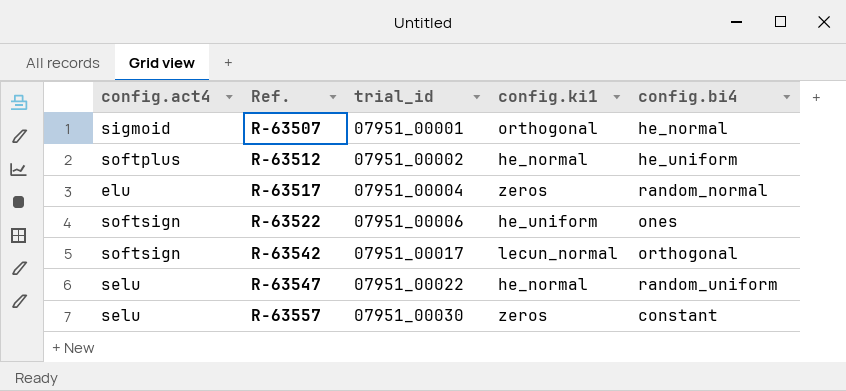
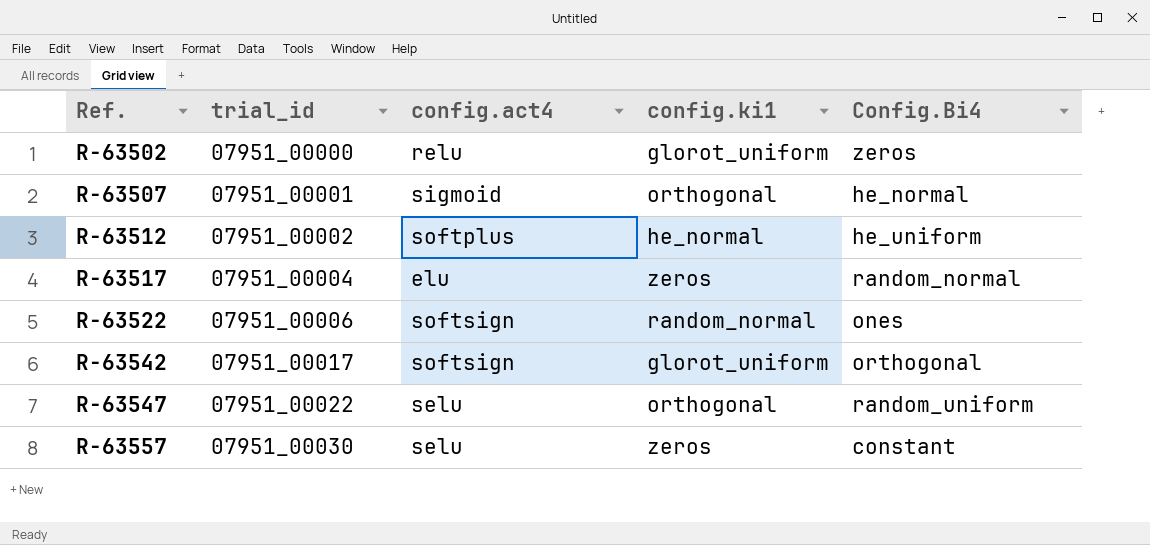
column config.act4 | position: 1 -> 3
column name: config.bi4 -> Config.Bi4
row R-63502: none -> 07951_00000 | relu | glorot_uniform | zeros
R-63522 | config.ki1: he_uniform -> random_normal
R-63542 | config.ki1: lecun_normal -> glorot_uniform
R-63547 | config.ki1: he_normal -> orthogonal

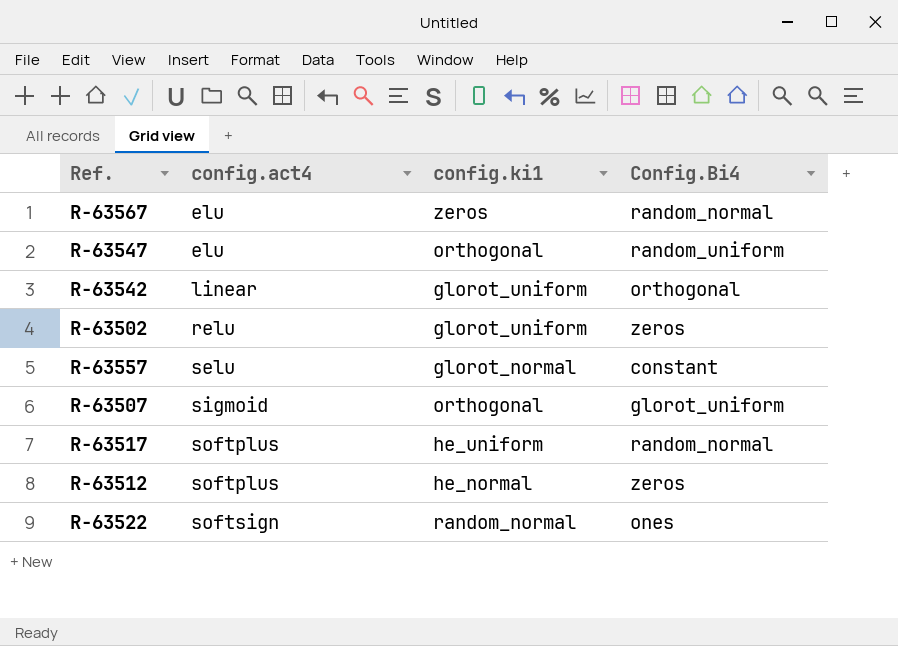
row order: Ref. ascending -> config.act4 ascending
column trial_id | position: 2 -> none
row R-63567: none -> elu | zeros | random_normal
R-63547 | config.act4: selu -> elu
R-63542 | config.act4: softsign -> linear
R-63557 | config.ki1: zeros -> glorot_normal
R-63507 | Config.Bi4: he_normal -> glorot_uniform
R-63517 | config.act4: elu -> softplus
R-63517 | config.ki1: zeros -> he_uniform
R-63512 | Config.Bi4: he_uniform -> zeros

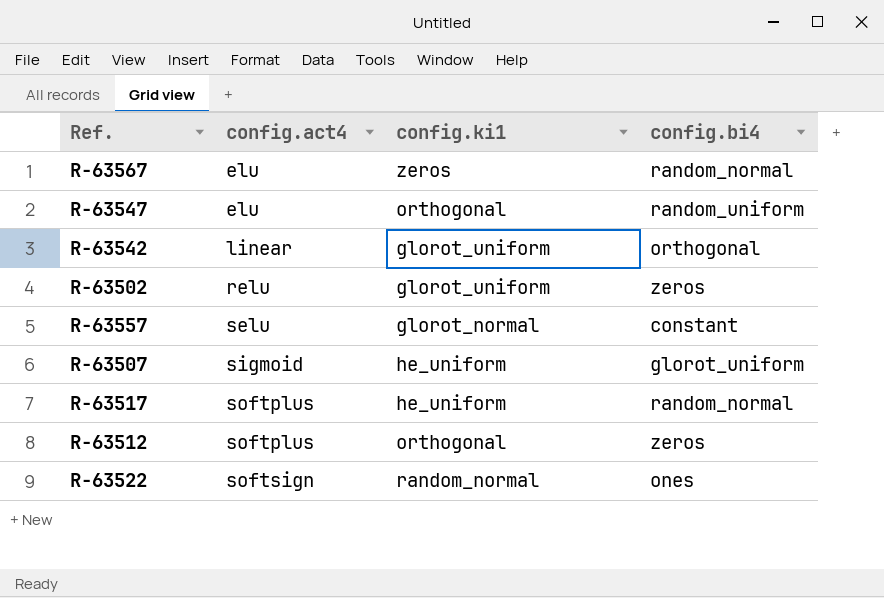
column name: Config.Bi4 -> config.bi4
R-63507 | config.ki1: orthogonal -> he_uniform
R-63512 | config.ki1: he_normal -> orthogonal

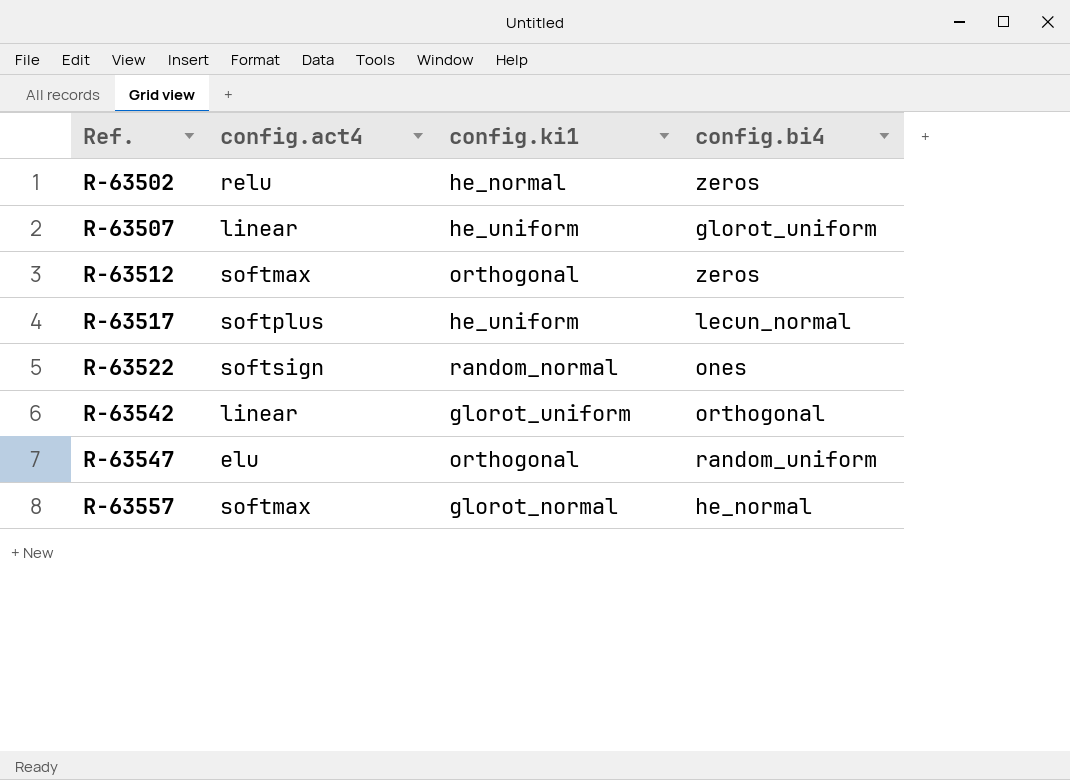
row order: config.act4 ascending -> Ref. ascending
row R-63567: elu | zeros | random_normal -> none
R-63502 | config.ki1: glorot_uniform -> he_normal
R-63507 | config.act4: sigmoid -> linear
R-63512 | config.act4: softplus -> softmax
R-63517 | config.bi4: random_normal -> lecun_normal
R-63557 | config.act4: selu -> softmax
R-63557 | config.bi4: constant -> he_normal

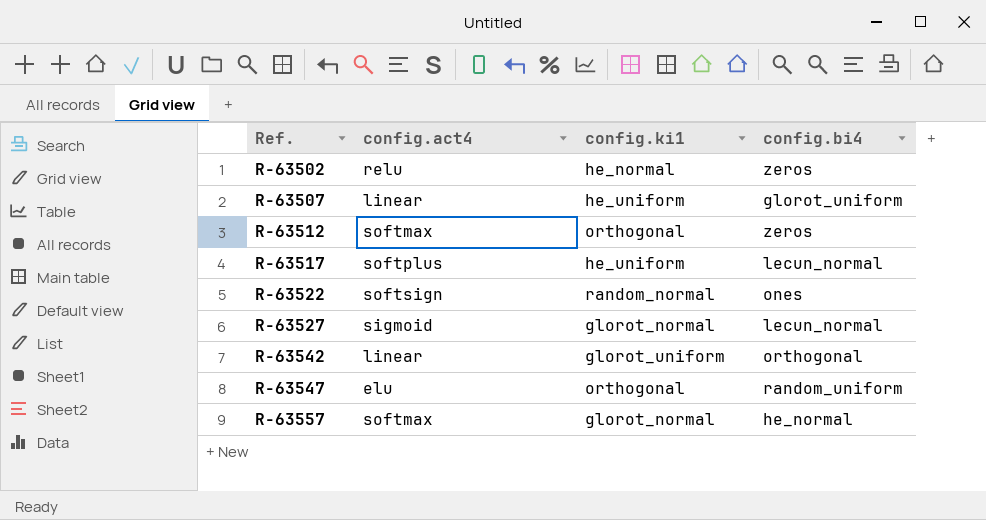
row R-63527: none -> sigmoid | glorot_normal | lecun_normal

